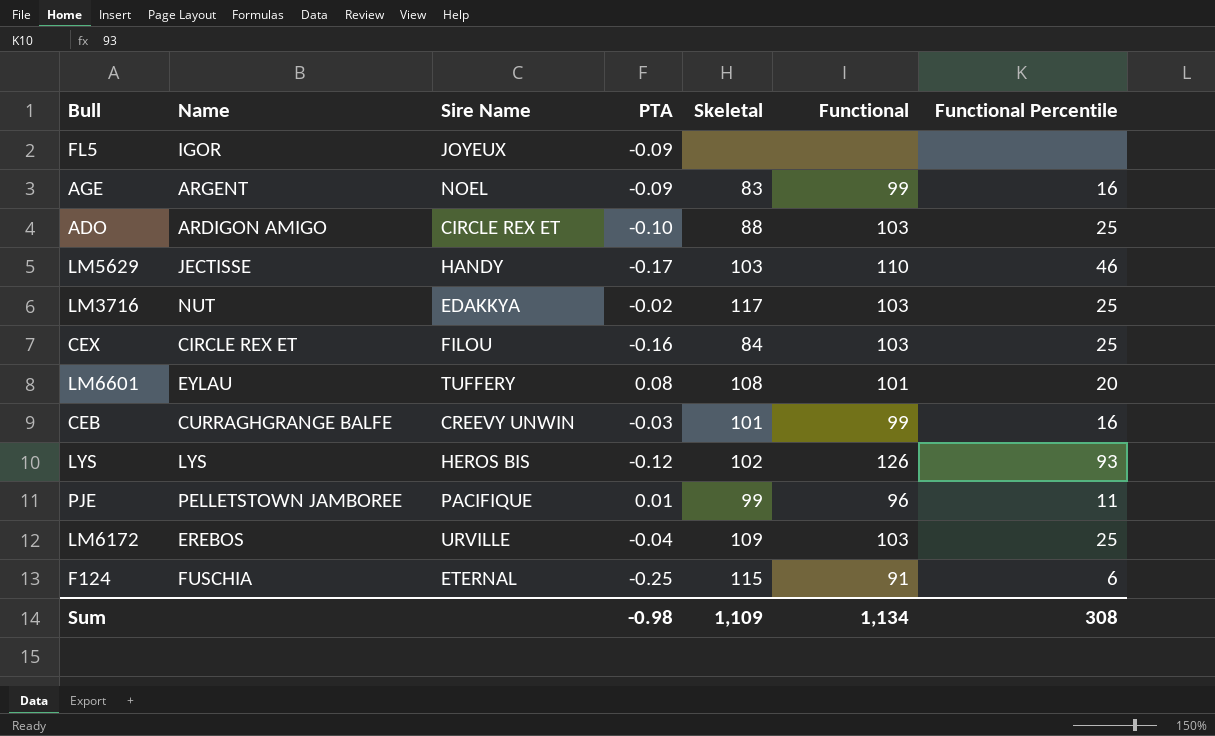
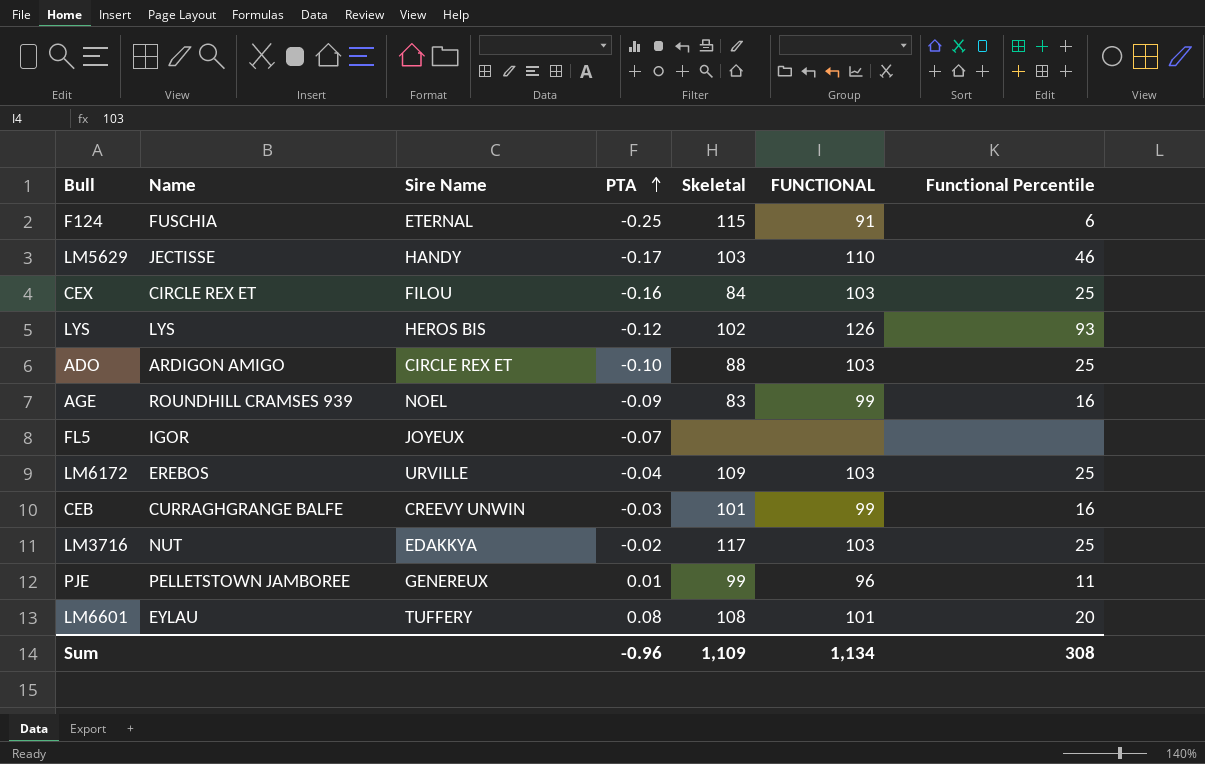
row order: none -> PTA ascending
column name: Functional -> FUNCTIONAL
AGE | Name: ARGENT -> ROUNDHILL CRAMSES 939
FL5 | PTA: -0.09 -> -0.07
PJE | Sire Name: PACIFIQUE -> GENEREUX
Sum | PTA: -0.98 -> -0.96

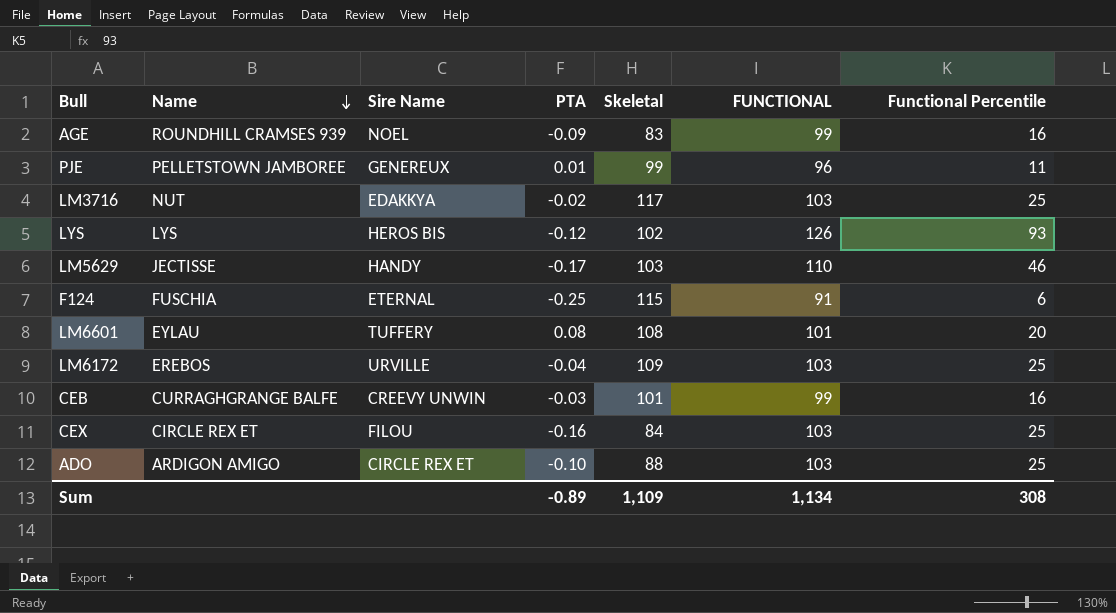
row order: PTA ascending -> Name descending
row FL5: IGOR | JOYEUX | -0.07 | none | none | none -> none
Sum | PTA: -0.96 -> -0.89

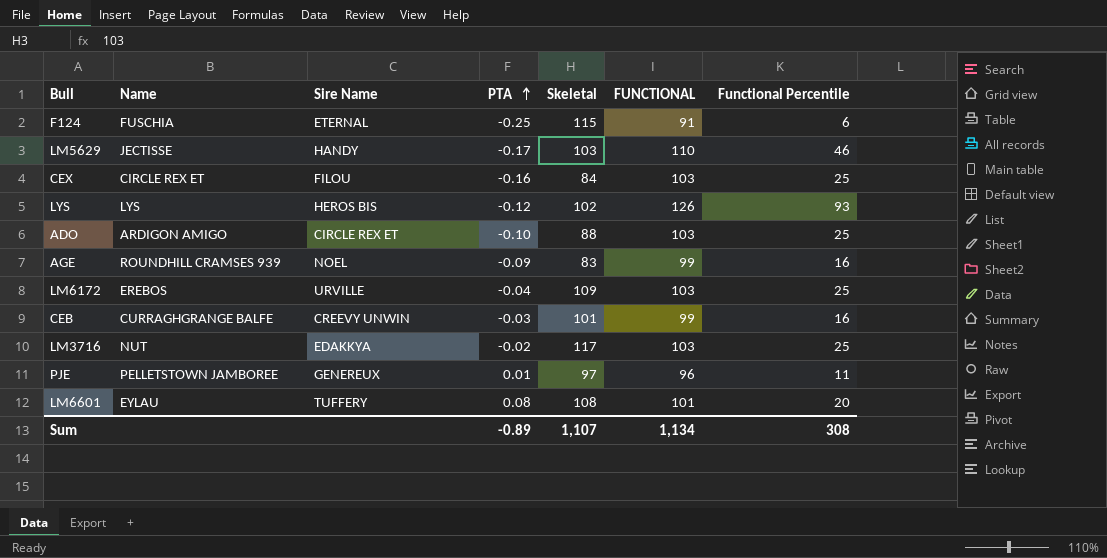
row order: Name descending -> PTA ascending
PJE | Skeletal: 99 -> 97
Sum | Skeletal: 1,109 -> 1,107

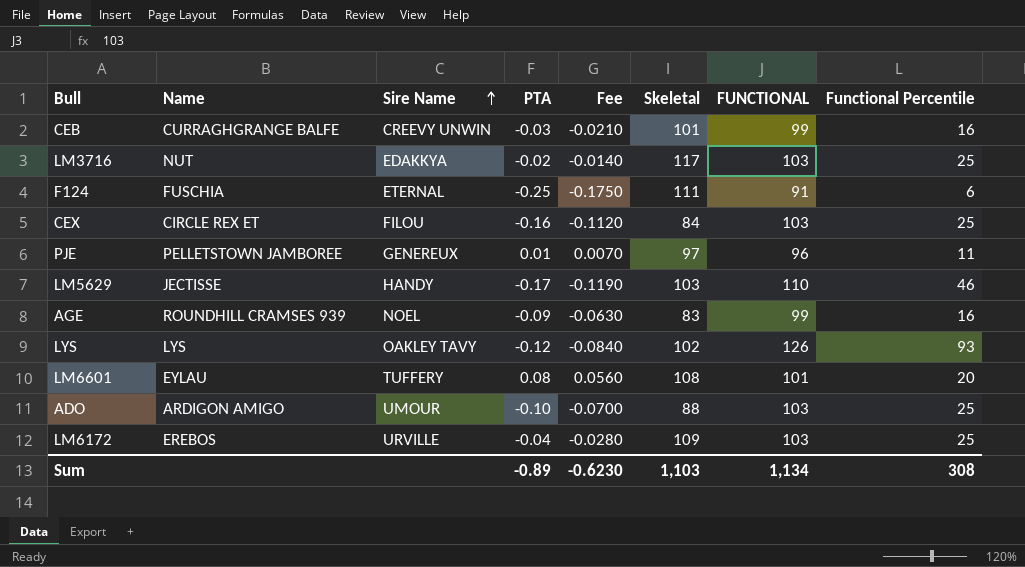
row order: PTA ascending -> Sire Name ascending
column Fee | formula: none -> [PTA] * 0.7
F124 | Skeletal: 115 -> 111
LYS | Sire Name: HEROS BIS -> OAKLEY TAVY
ADO | Sire Name: CIRCLE REX ET -> UMOUR
Sum | Skeletal: 1,107 -> 1,103

